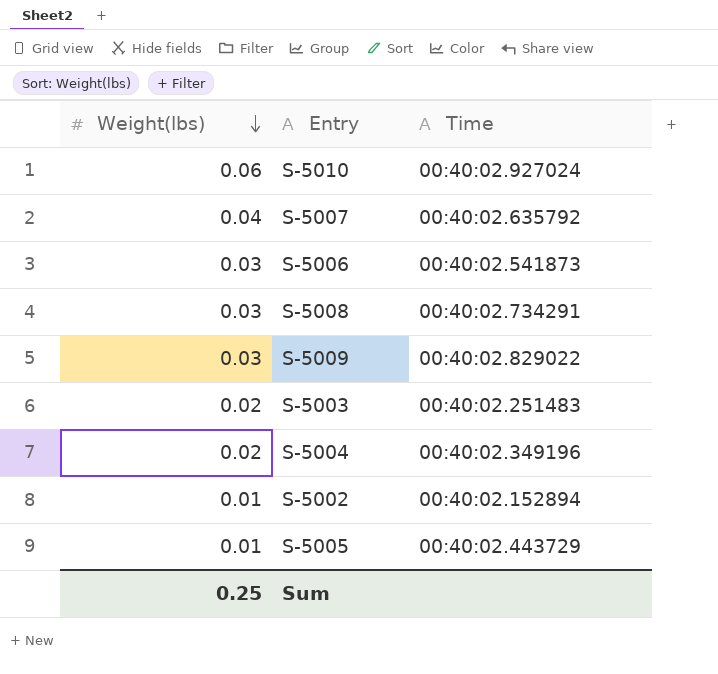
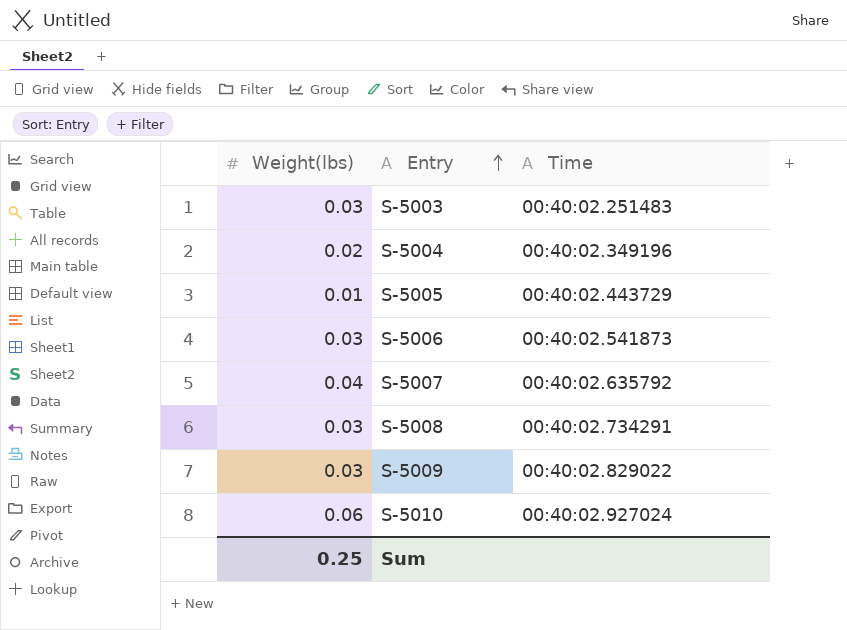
row order: Weight(lbs) descending -> Entry ascending
row S-5002: 0.01 | 00:40:02.152894 -> none
S-5003 | Weight(lbs): 0.02 -> 0.03

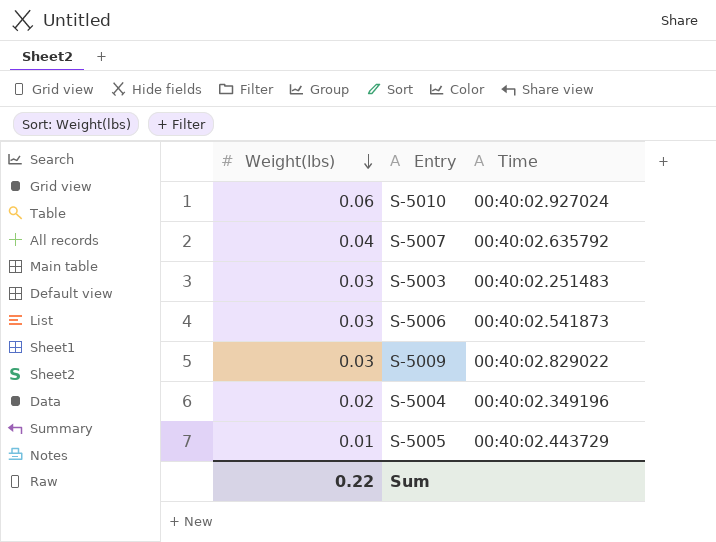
row order: Entry ascending -> Weight(lbs) descending
row S-5008: 0.03 | 00:40:02.734291 -> none
Sum | Weight(lbs): 0.25 -> 0.22

